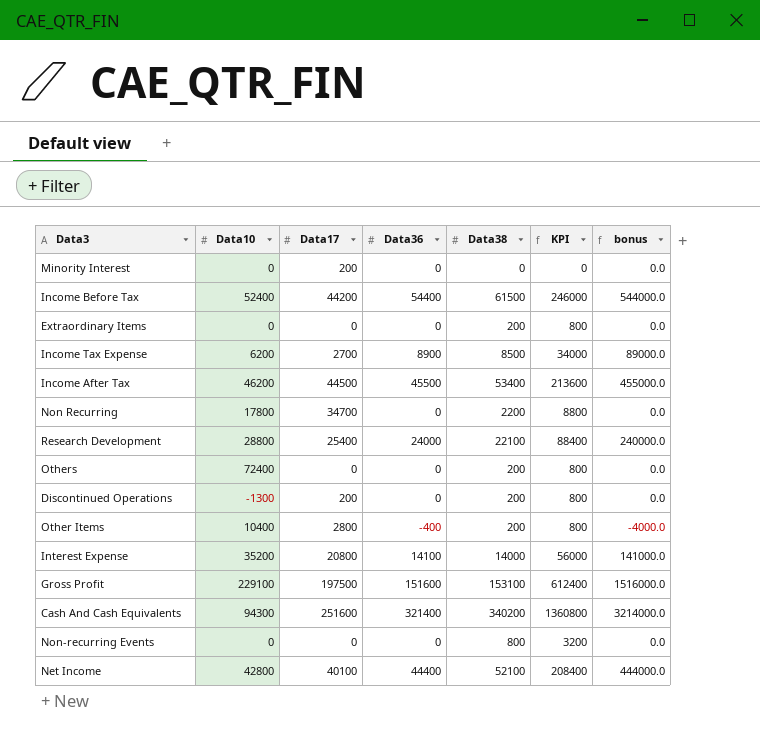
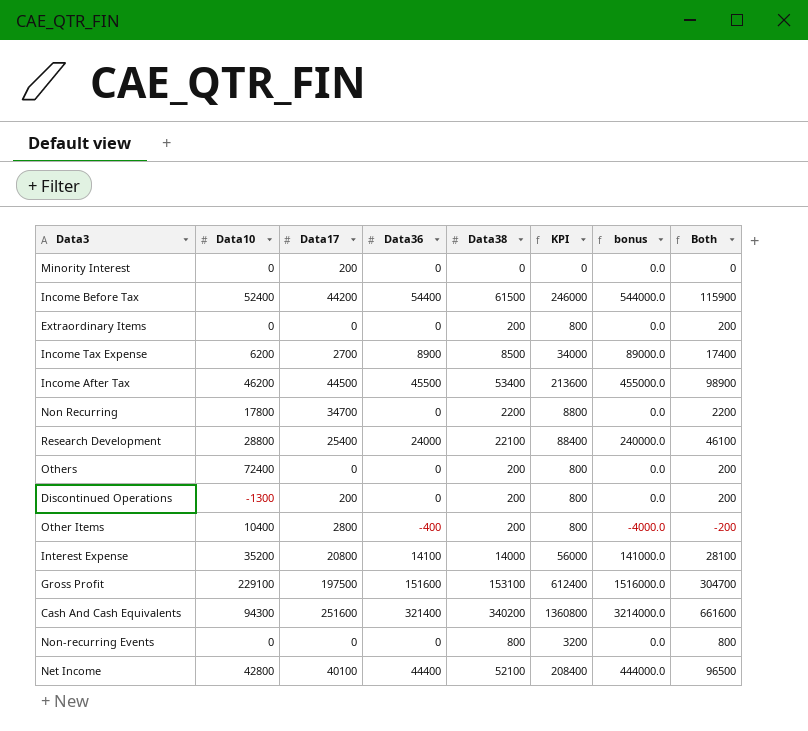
column Both | formula: none -> [Data36] + [Data38]

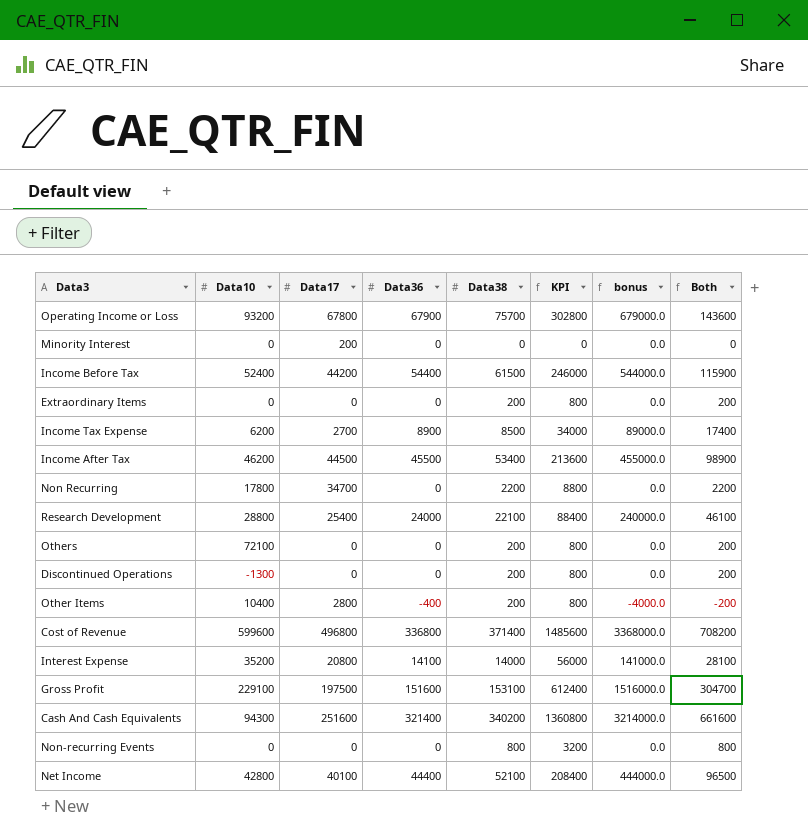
row Operating Income or Loss: none -> 93200 | 67800 | 67900 | 75700 | 302800 | 679000.0 | 143600
Others | Data10: 72400 -> 72100
Discontinued Operations | Data17: 200 -> 0
row Cost of Revenue: none -> 599600 | 496800 | 336800 | 371400 | 1485600 | 3368000.0 | 708200

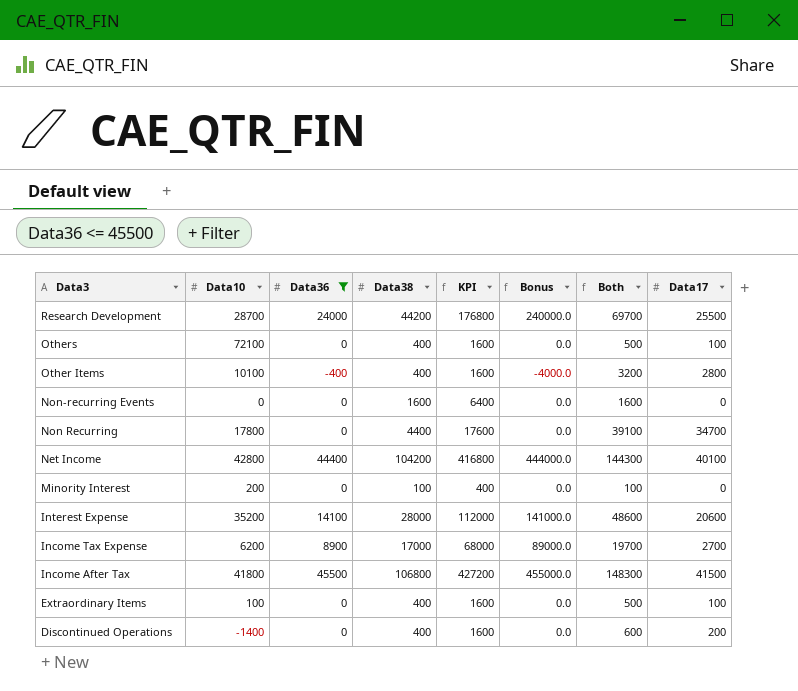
filter: none -> Data36 <= 45500
row order: none -> Data3 descending
column name: bonus -> Bonus
column Both | formula: [Data36] + [Data38] -> [Data38] + [Data17]
column Data17 | position: 3 -> 8
Research Development | Data10: 28800 -> 28700
Research Development | Data38: 22100 -> 44200
Research Development | KPI: 88400 -> 176800
Research Development | Data17: 25400 -> 25500
Others | Data38: 200 -> 400
Others | KPI: 800 -> 1600
Others | Data17: 0 -> 100
Other Items | Data10: 10400 -> 10100
Other Items | Data38: 200 -> 400
Other Items | KPI: 800 -> 1600
Non-recurring Events | Data38: 800 -> 1600
Non-recurring Events | KPI: 3200 -> 6400
Non Recurring | Data38: 2200 -> 4400
Non Recurring | KPI: 8800 -> 17600
Net Income | Data38: 52100 -> 104200
Net Income | KPI: 208400 -> 416800
Minority Interest | Data10: 0 -> 200
Minority Interest | Data38: 0 -> 100
Minority Interest | KPI: 0 -> 400
Minority Interest | Data17: 200 -> 0
Interest Expense | Data38: 14000 -> 28000
Interest Expense | KPI: 56000 -> 112000
Interest Expense | Data17: 20800 -> 20600
Income Tax Expense | Data38: 8500 -> 17000
Income Tax Expense | KPI: 34000 -> 68000
Income After Tax | Data10: 46200 -> 41800
Income After Tax | Data38: 53400 -> 106800
Income After Tax | KPI: 213600 -> 427200
Income After Tax | Data17: 44500 -> 41500
Extraordinary Items | Data10: 0 -> 100
Extraordinary Items | Data38: 200 -> 400
Extraordinary Items | KPI: 800 -> 1600
Extraordinary Items | Data17: 0 -> 100
Discontinued Operations | Data10: -1300 -> -1400
Discontinued Operations | Data38: 200 -> 400
Discontinued Operations | KPI: 800 -> 1600
Discontinued Operations | Data17: 0 -> 200

